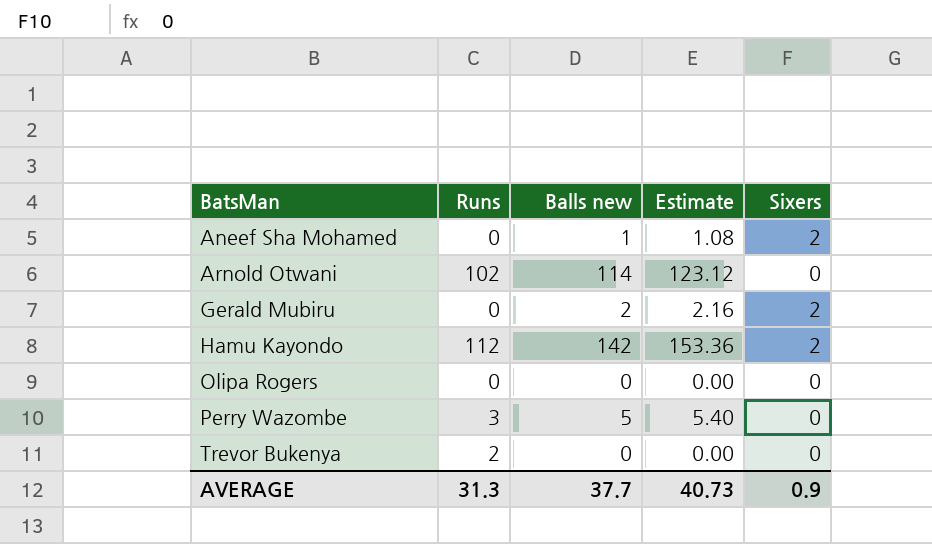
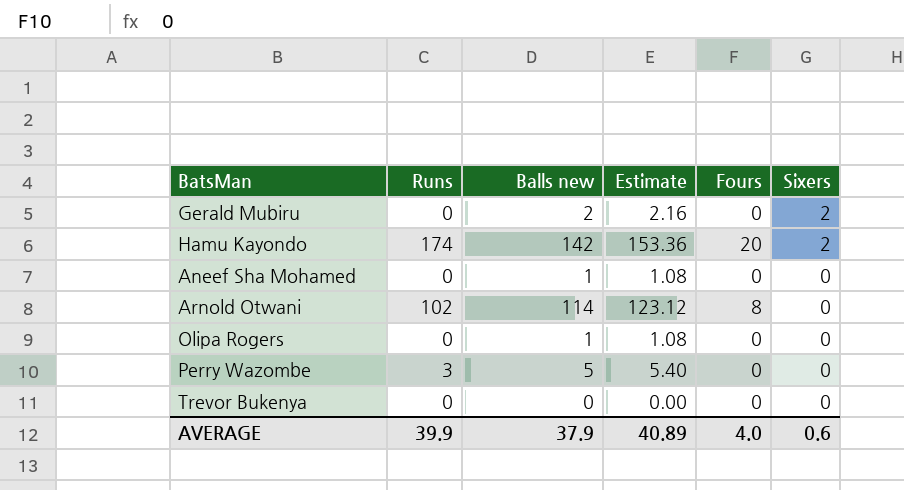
row order: BatsMan ascending -> Sixers descending
column Fours | position: none -> 5
Hamu Kayondo | Runs: 112 -> 174
Aneef Sha Mohamed | Sixers: 2 -> 0
Olipa Rogers | Balls new: 0 -> 1
Olipa Rogers | Estimate: 0.00 -> 1.08
Trevor Bukenya | Runs: 2 -> 0
AVERAGE | Runs: 31.3 -> 39.9
AVERAGE | Balls new: 37.7 -> 37.9
AVERAGE | Estimate: 40.73 -> 40.89
AVERAGE | Sixers: 0.9 -> 0.6

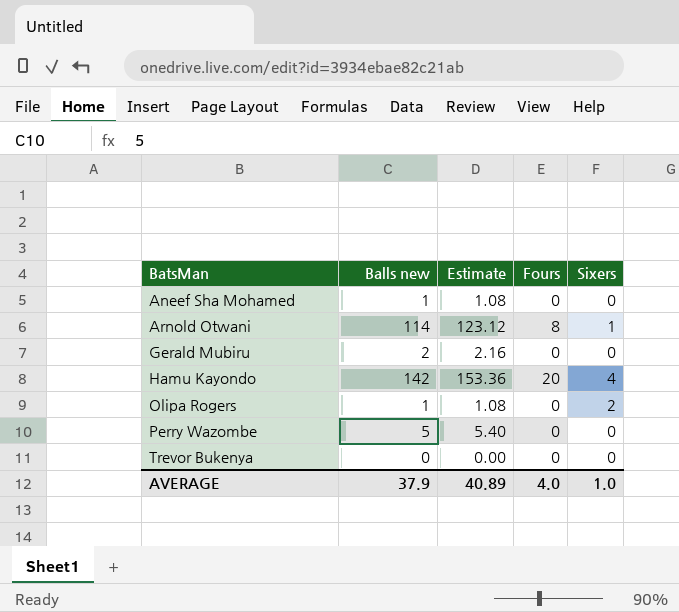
row order: Sixers descending -> BatsMan ascending
column Runs | position: 2 -> none
Arnold Otwani | Sixers: 0 -> 1
Gerald Mubiru | Sixers: 2 -> 0
Hamu Kayondo | Sixers: 2 -> 4
Olipa Rogers | Sixers: 0 -> 2
AVERAGE | Sixers: 0.6 -> 1.0

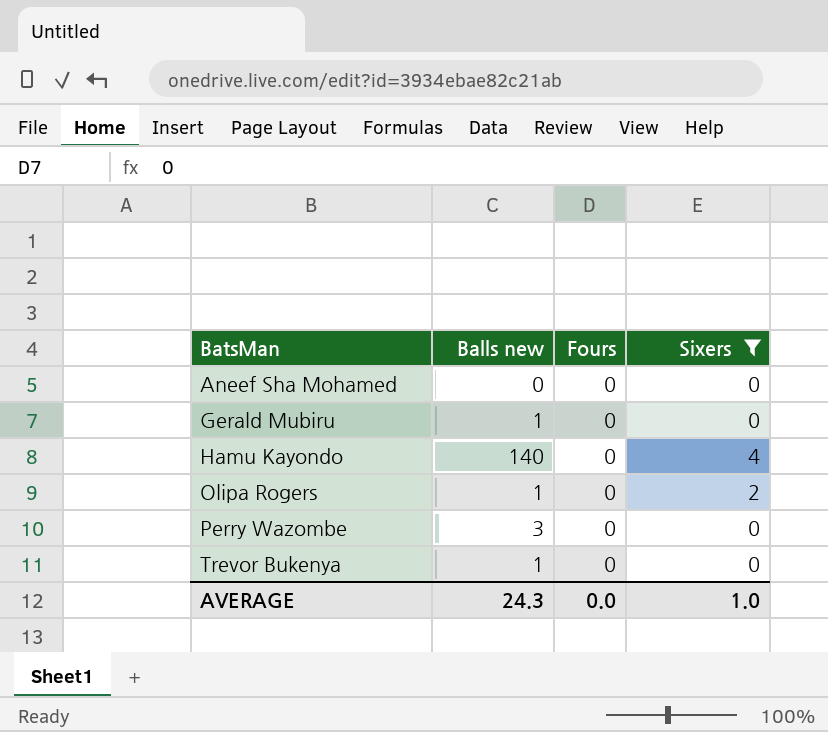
filter: none -> Sixers != 1
column Estimate | formula: [Balls new] * 1.08 -> none
Aneef Sha Mohamed | Balls new: 1 -> 0
Gerald Mubiru | Balls new: 2 -> 1
Hamu Kayondo | Balls new: 142 -> 140
Hamu Kayondo | Fours: 20 -> 0
Perry Wazombe | Balls new: 5 -> 3
Trevor Bukenya | Balls new: 0 -> 1
AVERAGE | Balls new: 37.9 -> 24.3
AVERAGE | Fours: 4.0 -> 0.0

